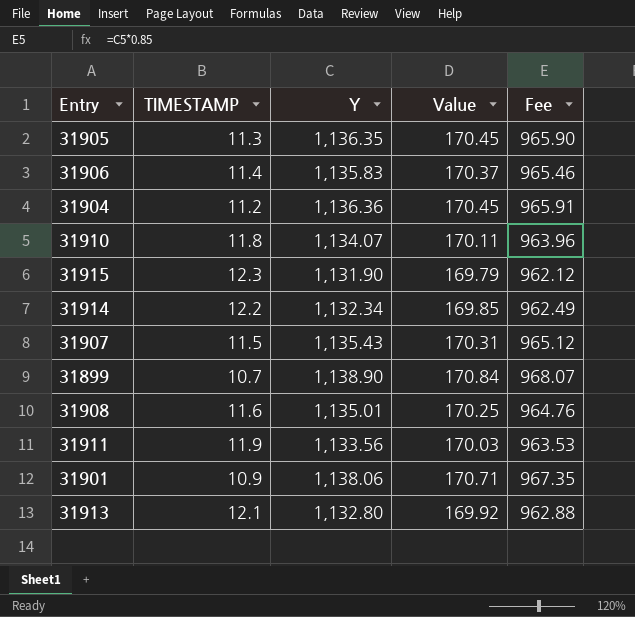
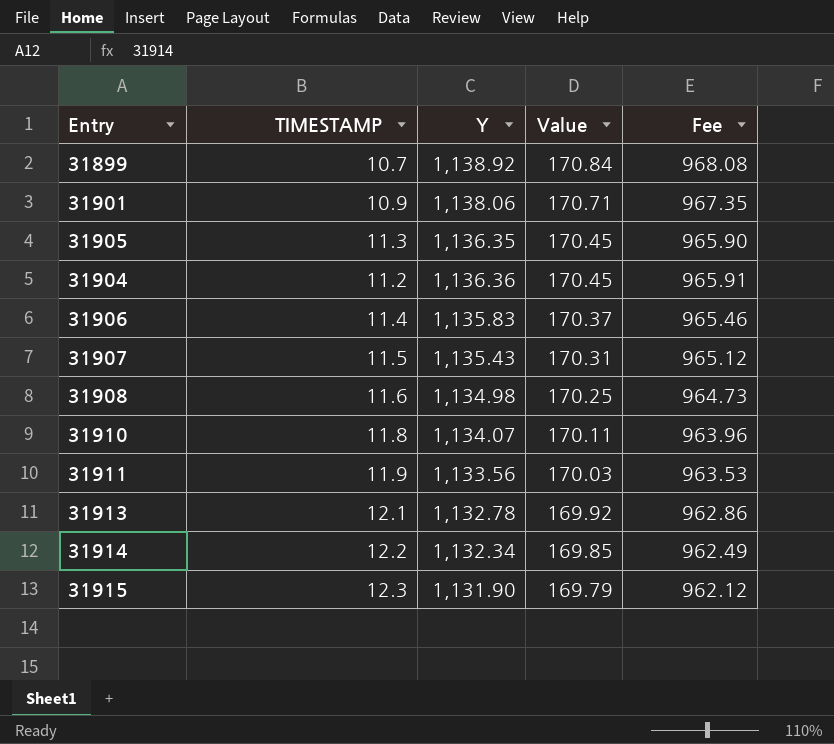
row order: none -> Value descending
31899 | Y: 1,138.90 -> 1,138.92
31899 | Fee: 968.07 -> 968.08
31908 | Y: 1,135.01 -> 1,134.98
31908 | Fee: 964.76 -> 964.73
31913 | Y: 1,132.80 -> 1,132.78
31913 | Fee: 962.88 -> 962.86

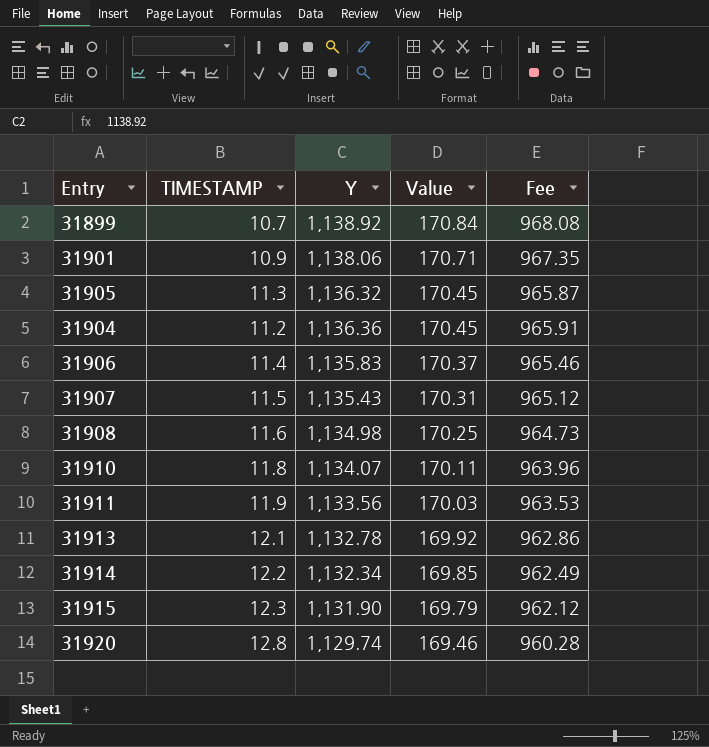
31905 | Y: 1,136.35 -> 1,136.32
31905 | Fee: 965.90 -> 965.87
row 31920: none -> 12.8 | 1,129.74 | 169.46 | 960.28

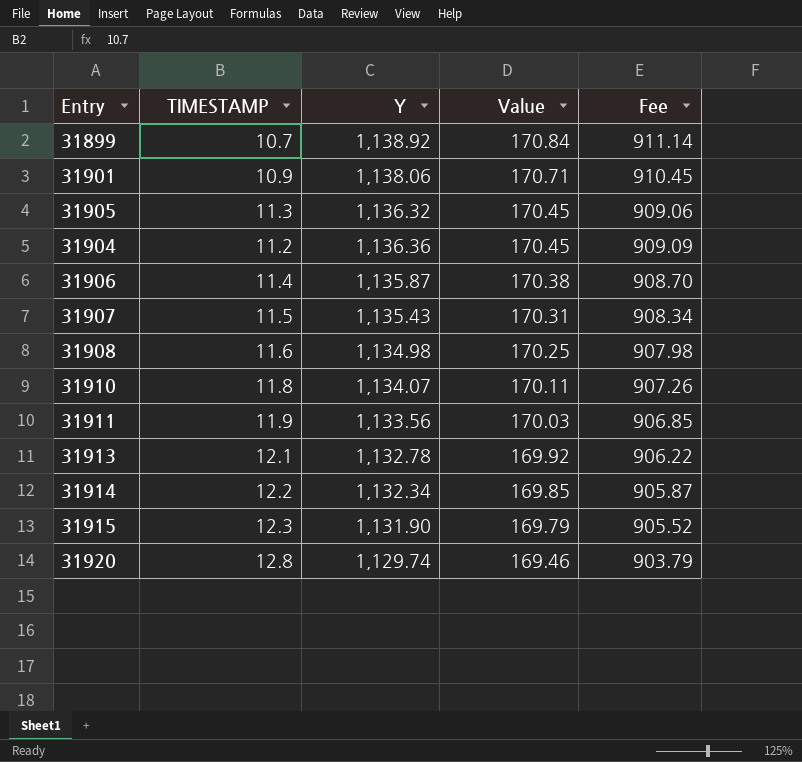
column Fee | formula: [Y] * 0.85 -> [Y] * 0.8
31906 | Y: 1,135.83 -> 1,135.87
31906 | Value: 170.37 -> 170.38

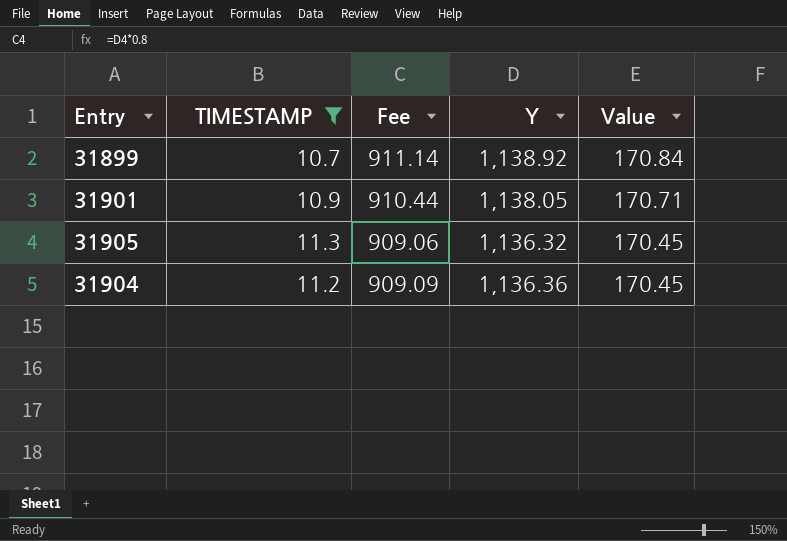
filter: none -> TIMESTAMP <= 11.3
column Fee | position: 5 -> 3
31901 | Fee: 910.45 -> 910.44
31901 | Y: 1,138.06 -> 1,138.05

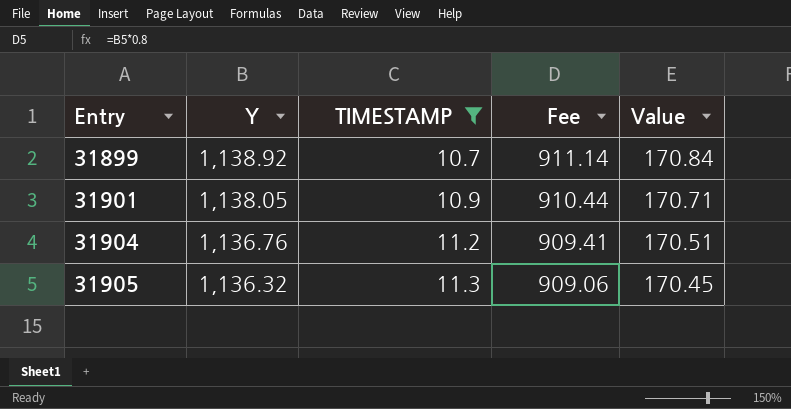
row order: Value descending -> Entry ascending
column Y | position: 4 -> 2
31904 | Y: 1,136.36 -> 1,136.76
31904 | Fee: 909.09 -> 909.41
31904 | Value: 170.45 -> 170.51

